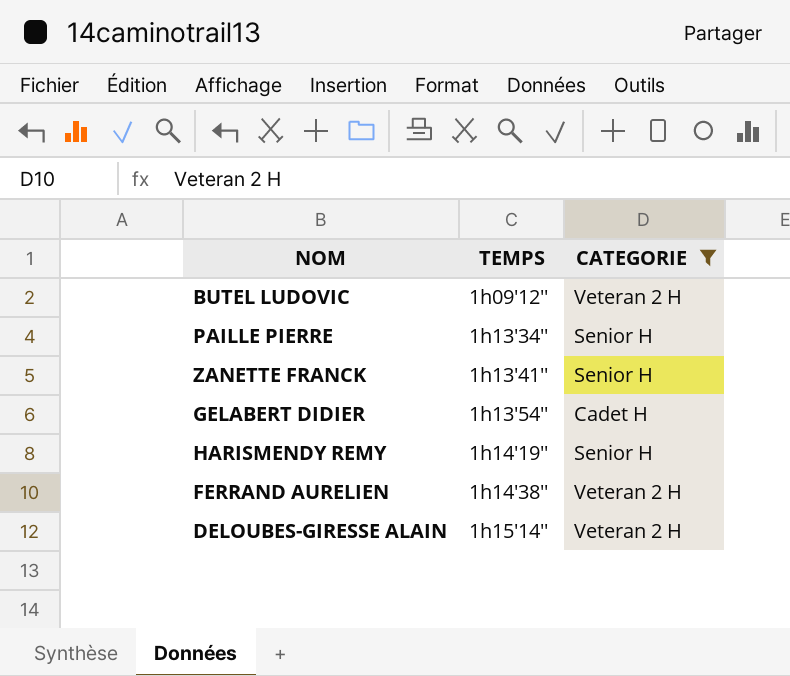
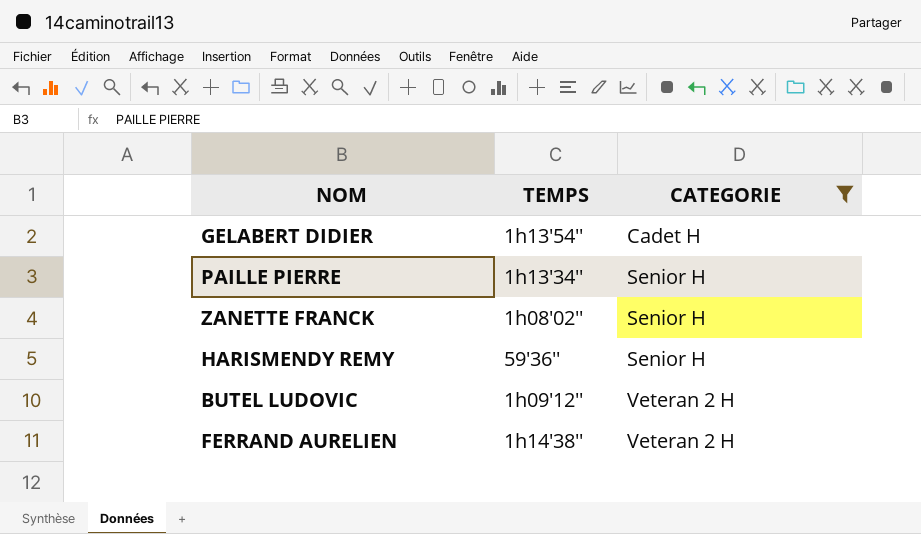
row order: TEMPS ascending -> CATEGORIE ascending
row DELOUBES-GIRESSE ALAIN: 1h15'14'' | Veteran 2 H -> none
ZANETTE FRANCK | TEMPS: 1h13'41'' -> 1h08'02''
HARISMENDY REMY | TEMPS: 1h14'19'' -> 59'36''

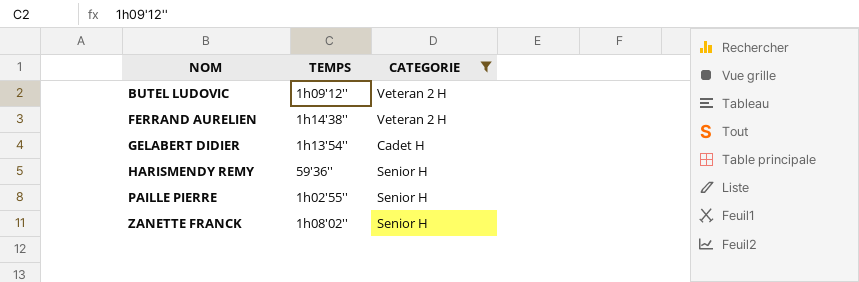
row order: CATEGORIE ascending -> NOM ascending
PAILLE PIERRE | TEMPS: 1h13'34'' -> 1h02'55''

